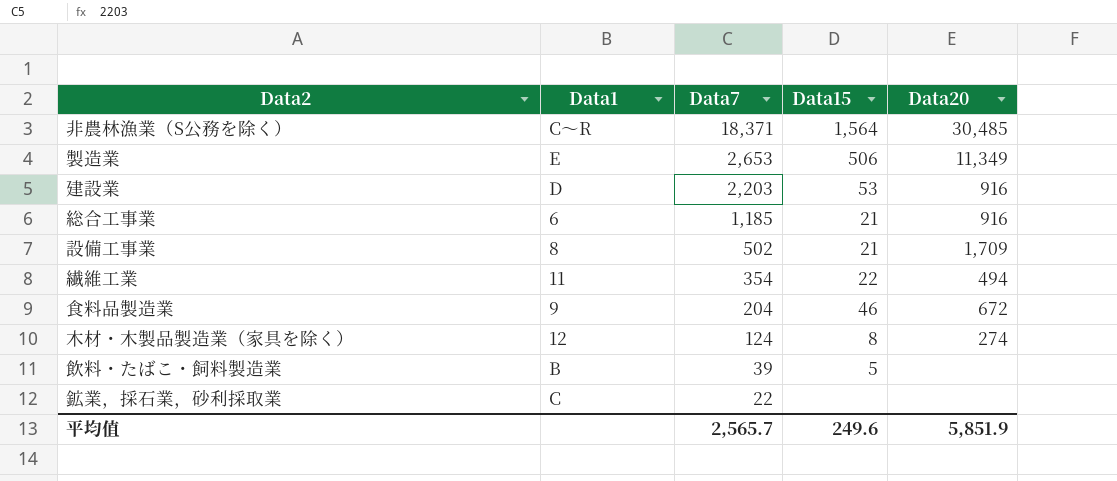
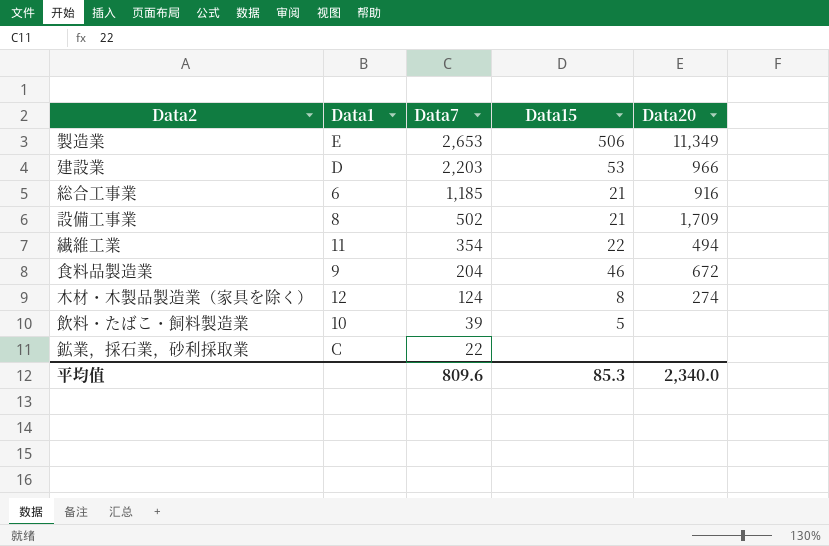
row 非農林漁業（S公務を除く）: C～R | 18,371 | 1,564 | 30,485 -> none
建設業 | Data20: 916 -> 966
飲料・たばこ・飼料製造業 | Data1: B -> 10
平均值 | Data7: 2,565.7 -> 809.6
平均值 | Data15: 249.6 -> 85.3
平均值 | Data20: 5,851.9 -> 2,340.0

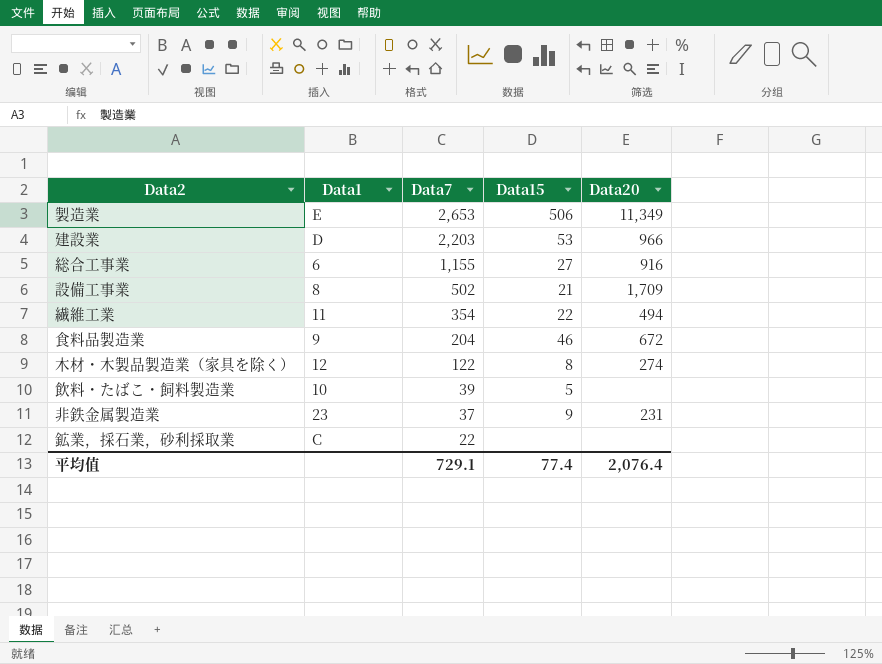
総合工事業 | Data7: 1,185 -> 1,155
総合工事業 | Data15: 21 -> 27
木材・木製品製造業（家具を除く） | Data7: 124 -> 122
row 非鉄金属製造業: none -> 23 | 37 | 9 | 231
平均值 | Data7: 809.6 -> 729.1
平均值 | Data15: 85.3 -> 77.4
平均值 | Data20: 2,340.0 -> 2,076.4

